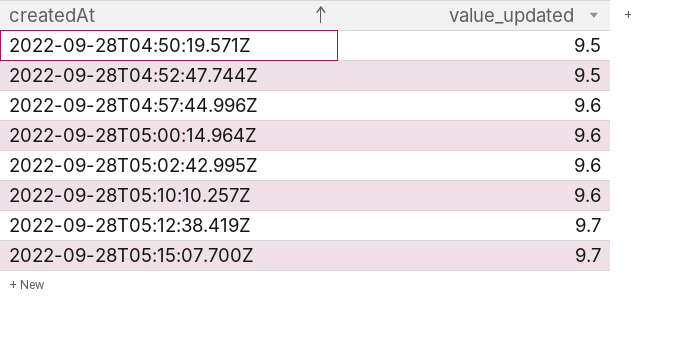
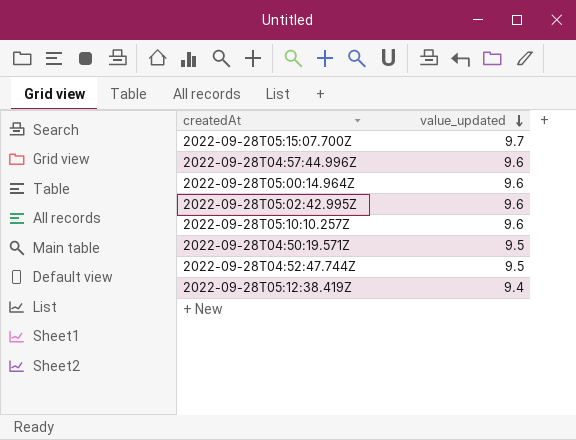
row order: createdAt ascending -> value_updated descending
2022-09-28T05:12:38.419Z | value_updated: 9.7 -> 9.4

